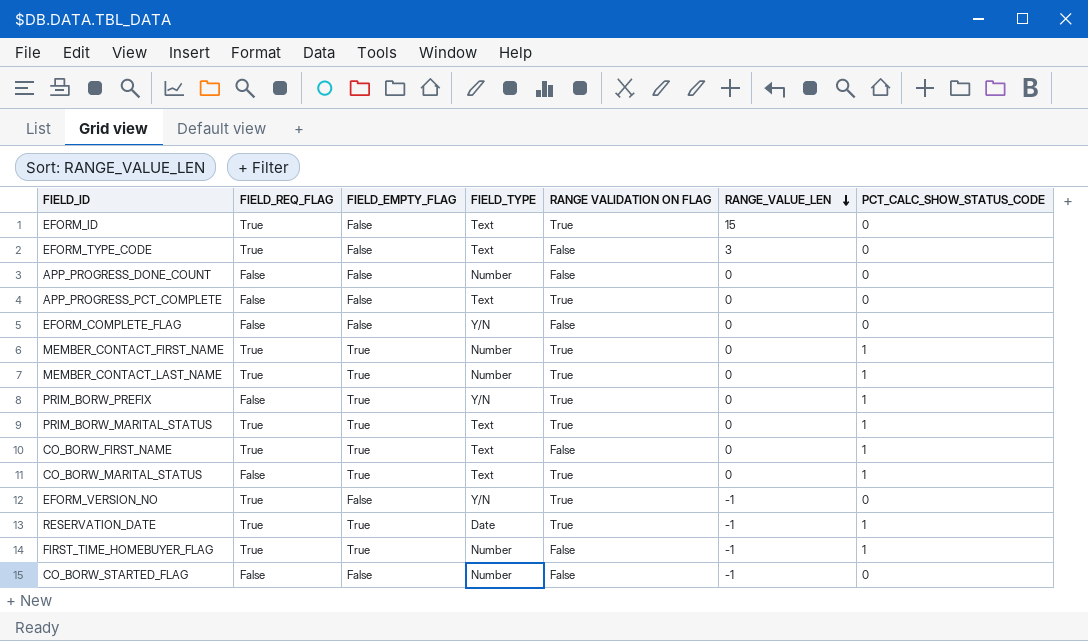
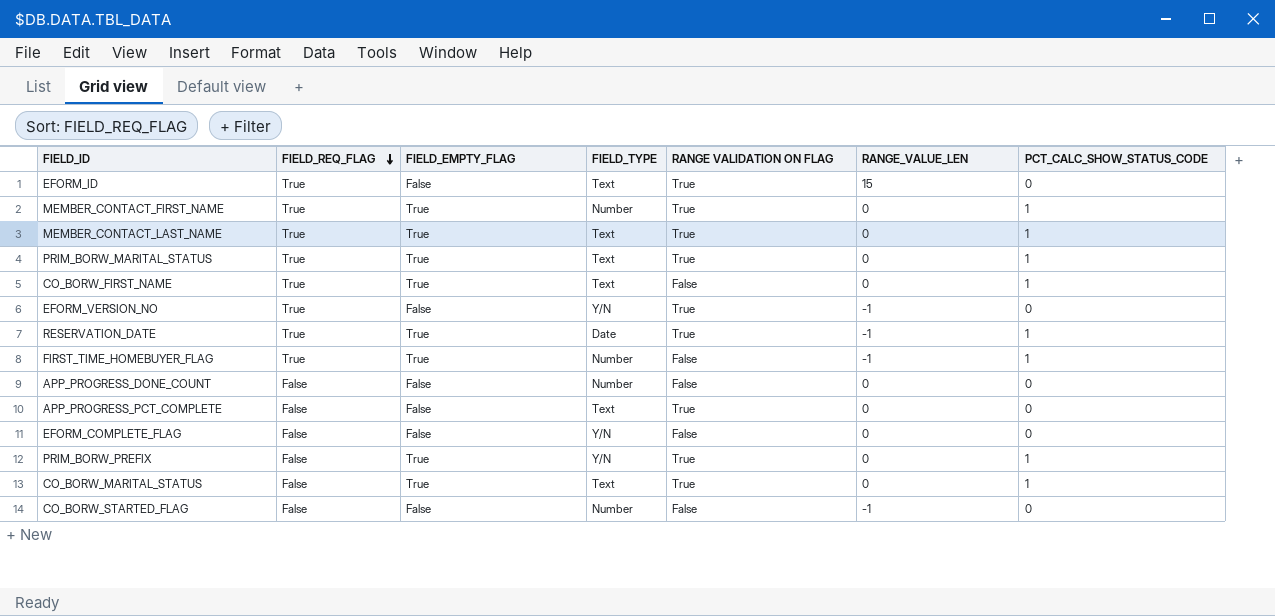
row order: RANGE_VALUE_LEN descending -> FIELD_REQ_FLAG descending
row EFORM_TYPE_CODE: True | False | Text | False | 3 | 0 -> none
MEMBER_CONTACT_LAST_NAME | FIELD_TYPE: Number -> Text

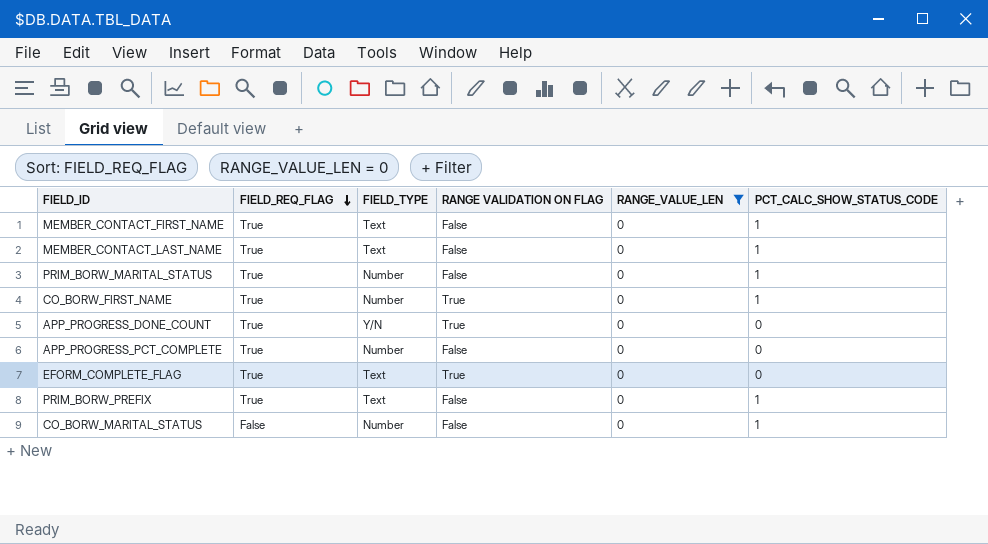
filter: none -> RANGE_VALUE_LEN = 0
column FIELD_EMPTY_FLAG | position: 3 -> none
MEMBER_CONTACT_FIRST_NAME | FIELD_TYPE: Number -> Text
MEMBER_CONTACT_FIRST_NAME | RANGE VALIDATION ON FLAG: True -> False
MEMBER_CONTACT_LAST_NAME | RANGE VALIDATION ON FLAG: True -> False
PRIM_BORW_MARITAL_STATUS | FIELD_TYPE: Text -> Number
PRIM_BORW_MARITAL_STATUS | RANGE VALIDATION ON FLAG: True -> False
CO_BORW_FIRST_NAME | FIELD_TYPE: Text -> Number
CO_BORW_FIRST_NAME | RANGE VALIDATION ON FLAG: False -> True
APP_PROGRESS_DONE_COUNT | FIELD_REQ_FLAG: False -> True
APP_PROGRESS_DONE_COUNT | FIELD_TYPE: Number -> Y/N
APP_PROGRESS_DONE_COUNT | RANGE VALIDATION ON FLAG: False -> True
APP_PROGRESS_PCT_COMPLETE | FIELD_REQ_FLAG: False -> True
APP_PROGRESS_PCT_COMPLETE | FIELD_TYPE: Text -> Number
APP_PROGRESS_PCT_COMPLETE | RANGE VALIDATION ON FLAG: True -> False
EFORM_COMPLETE_FLAG | FIELD_REQ_FLAG: False -> True
EFORM_COMPLETE_FLAG | FIELD_TYPE: Y/N -> Text
EFORM_COMPLETE_FLAG | RANGE VALIDATION ON FLAG: False -> True
PRIM_BORW_PREFIX | FIELD_REQ_FLAG: False -> True
PRIM_BORW_PREFIX | FIELD_TYPE: Y/N -> Text
PRIM_BORW_PREFIX | RANGE VALIDATION ON FLAG: True -> False
CO_BORW_MARITAL_STATUS | FIELD_TYPE: Text -> Number
CO_BORW_MARITAL_STATUS | RANGE VALIDATION ON FLAG: True -> False

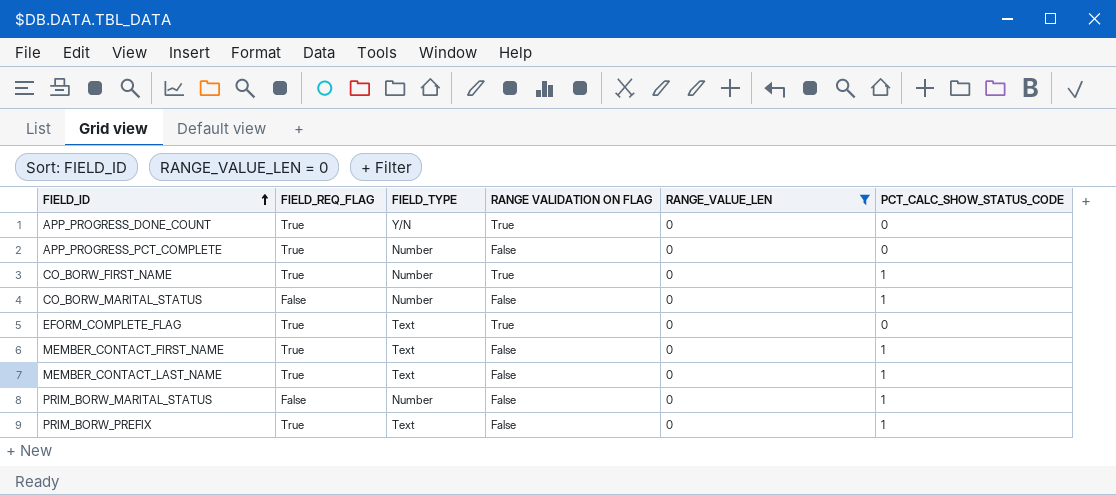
row order: FIELD_REQ_FLAG descending -> FIELD_ID ascending
PRIM_BORW_MARITAL_STATUS | FIELD_REQ_FLAG: True -> False

